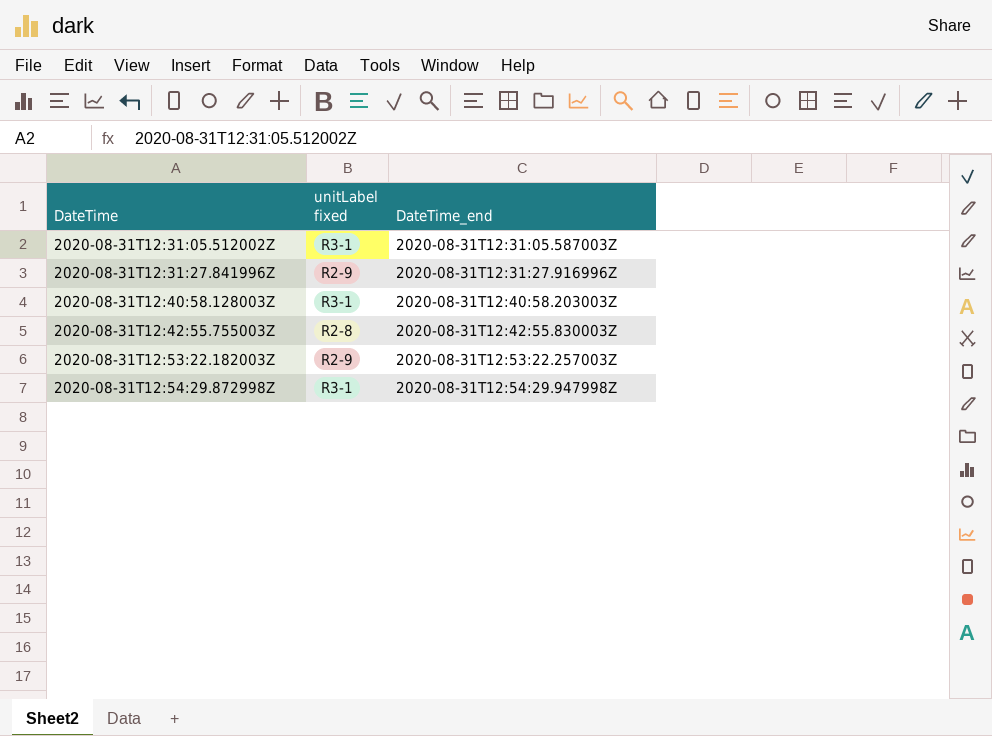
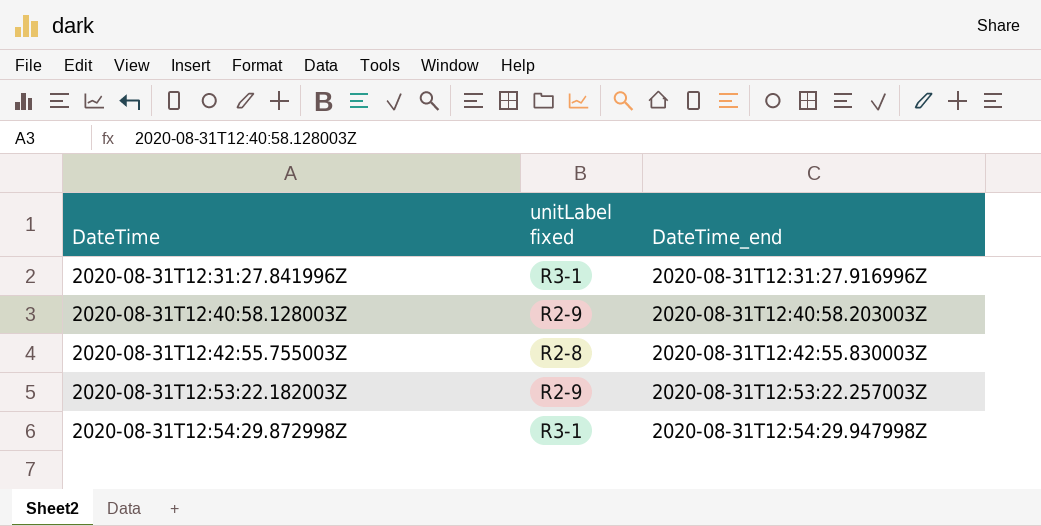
row 2020-08-31T12:31:05.512002Z: R3-1 | 2020-08-31T12:31:05.587003Z -> none
2020-08-31T12:31:27.841996Z | unitLabel fixed: R2-9 -> R3-1
2020-08-31T12:40:58.128003Z | unitLabel fixed: R3-1 -> R2-9

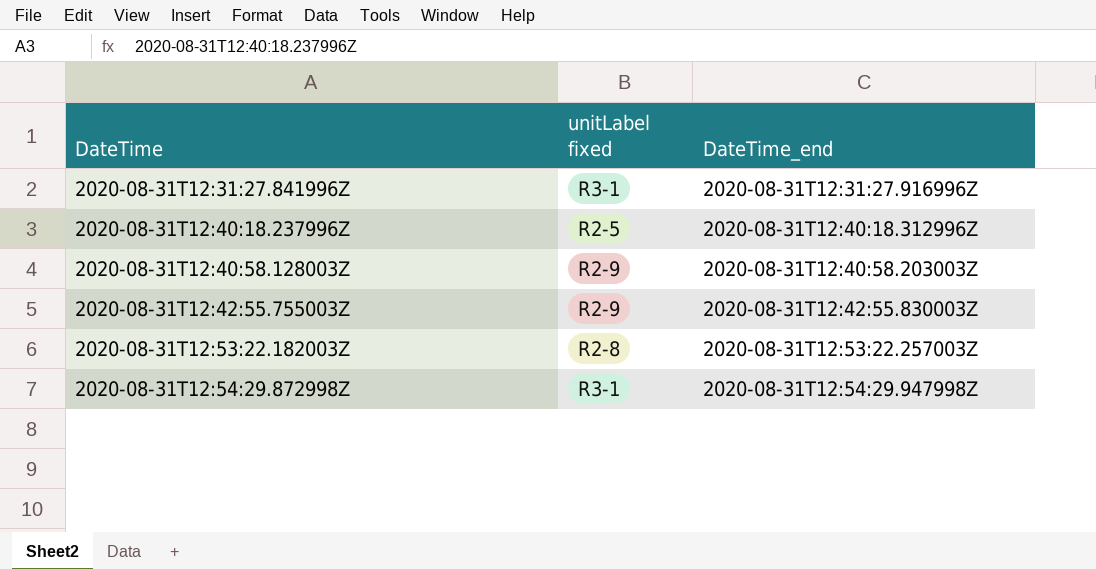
row 2020-08-31T12:40:18.237996Z: none -> R2-5 | 2020-08-31T12:40:18.312996Z
2020-08-31T12:42:55.755003Z | unitLabel fixed: R2-8 -> R2-9
2020-08-31T12:53:22.182003Z | unitLabel fixed: R2-9 -> R2-8

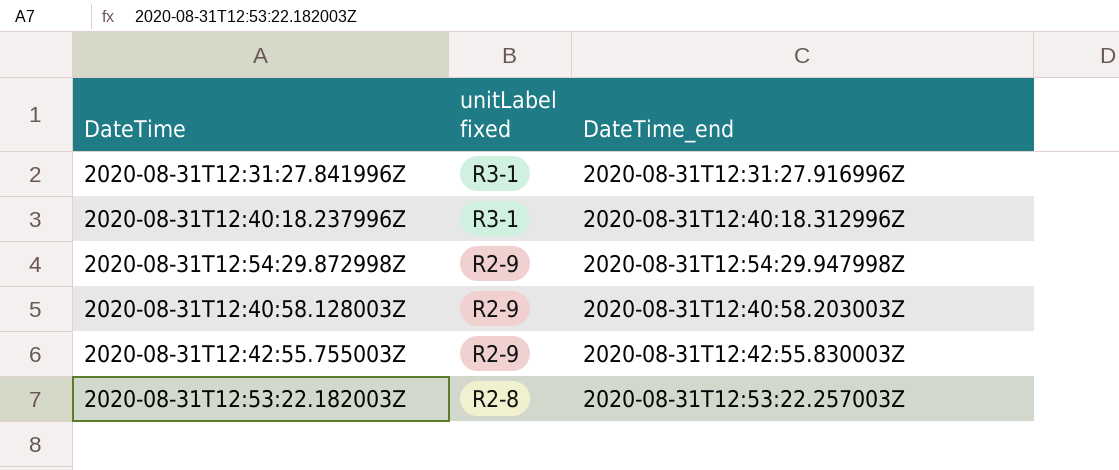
row order: DateTime ascending -> unitLabel fixed descending
2020-08-31T12:40:18.237996Z | unitLabel fixed: R2-5 -> R3-1
2020-08-31T12:54:29.872998Z | unitLabel fixed: R3-1 -> R2-9

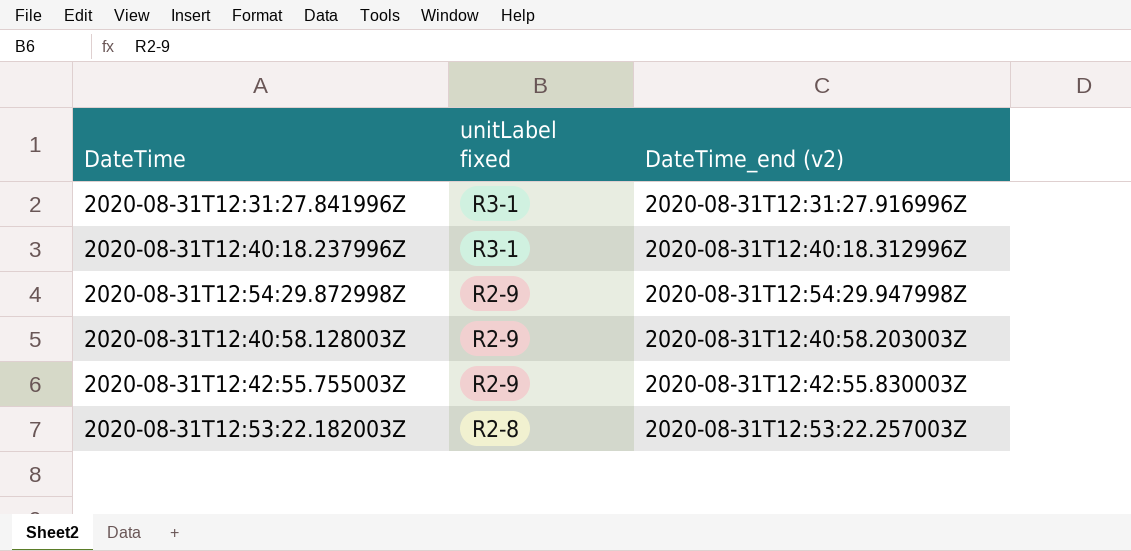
column name: DateTime_end -> DateTime_end (v2)

